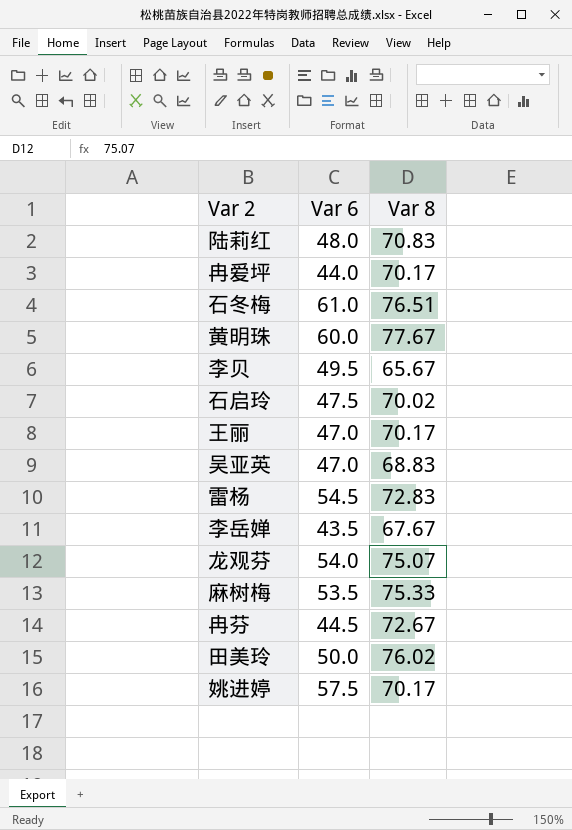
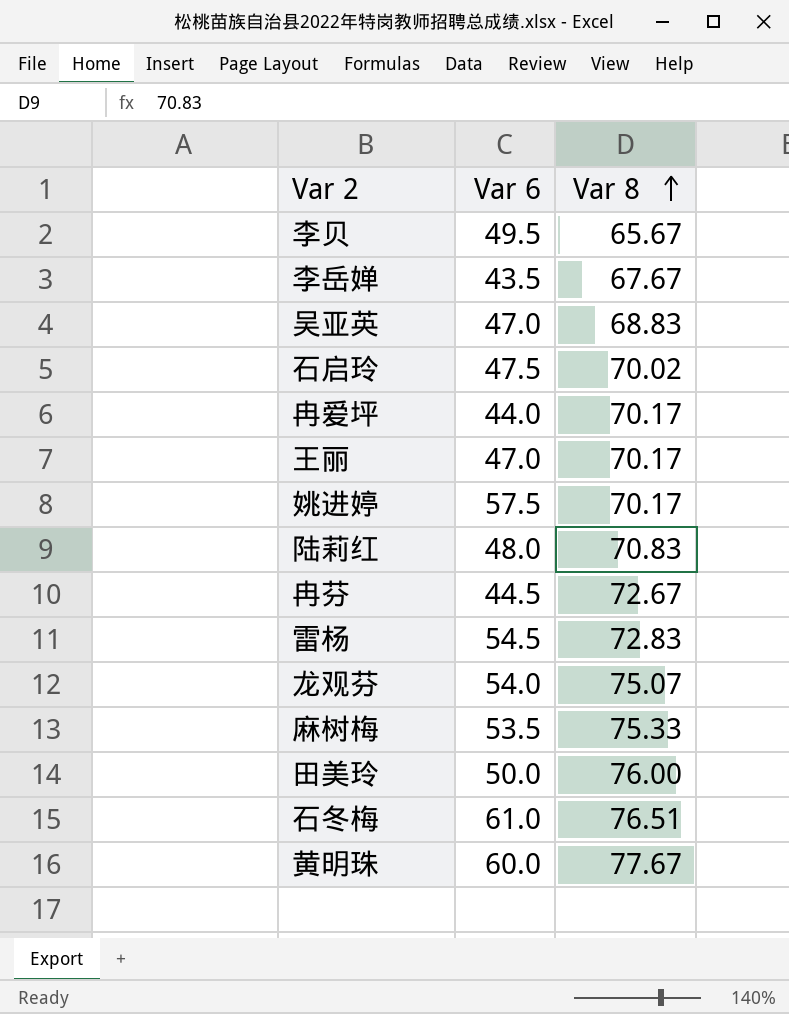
row order: none -> Var 8 ascending
田美玲 | Var 8: 76.02 -> 76.00

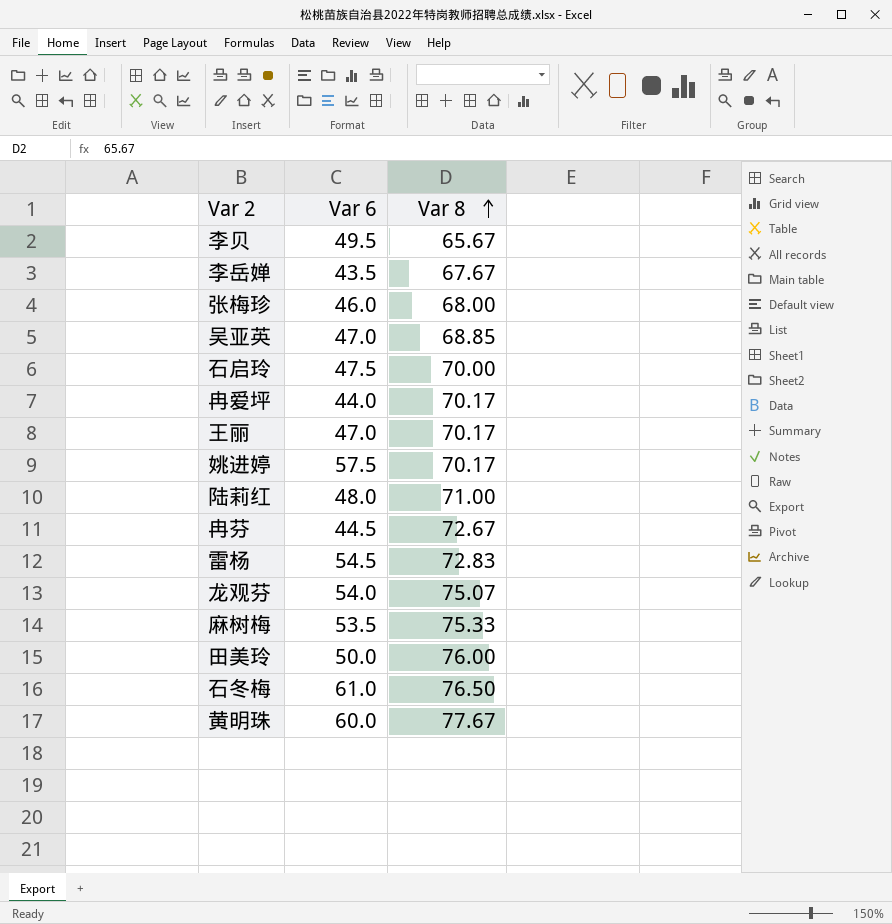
row 张梅珍: none -> 46.0 | 68.00
吴亚英 | Var 8: 68.83 -> 68.85
石启玲 | Var 8: 70.02 -> 70.00
陆莉红 | Var 8: 70.83 -> 71.00
石冬梅 | Var 8: 76.51 -> 76.50

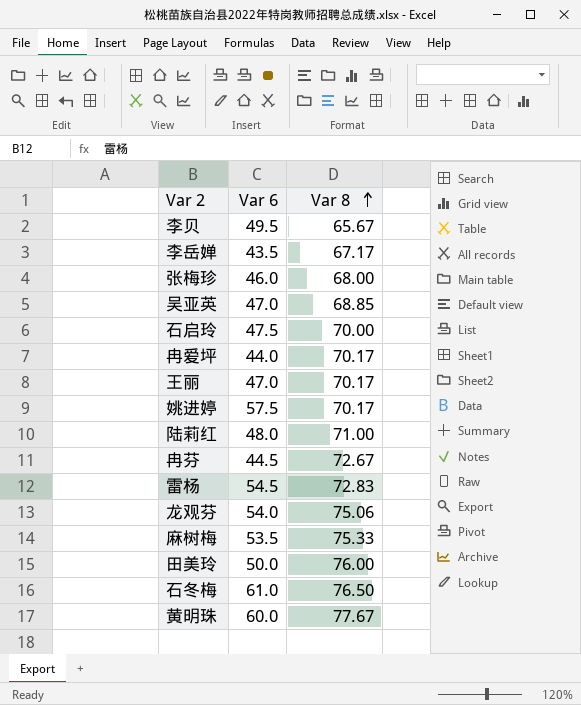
李岳婵 | Var 8: 67.67 -> 67.17
龙观芬 | Var 8: 75.07 -> 75.06

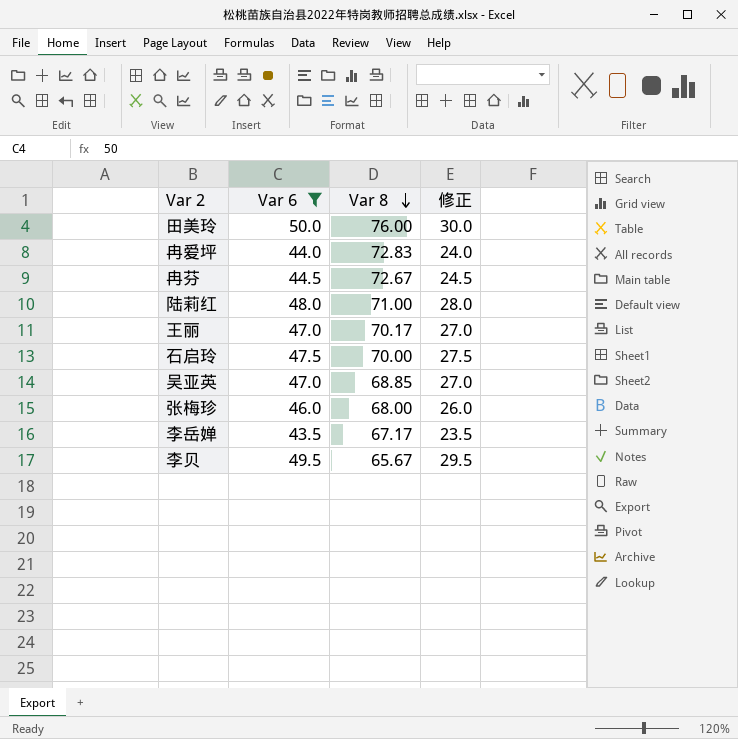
filter: none -> Var 6 <= 50.0
row order: Var 8 ascending -> Var 8 descending
column 修正 | formula: none -> [Var 6] - 20
冉爱坪 | Var 8: 70.17 -> 72.83

